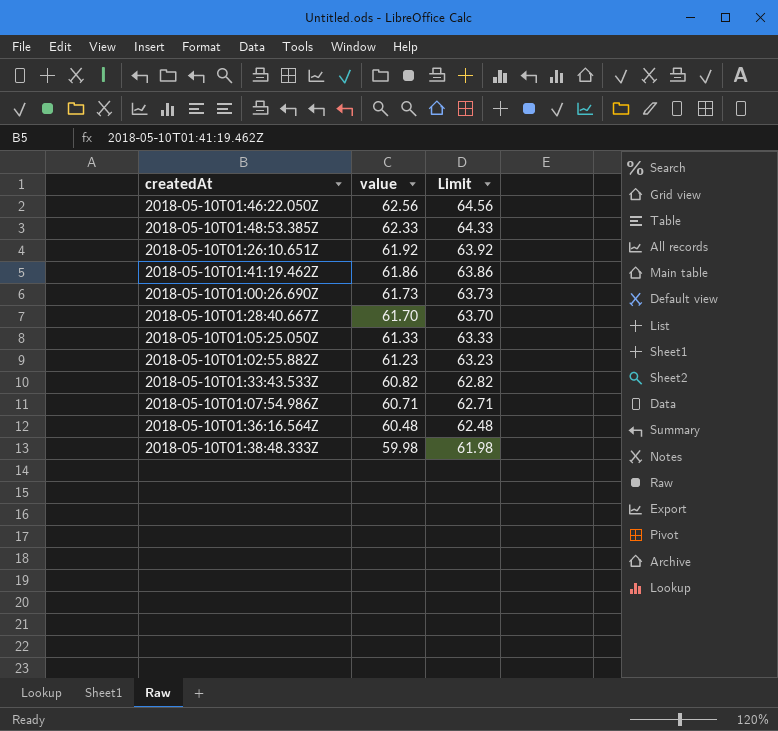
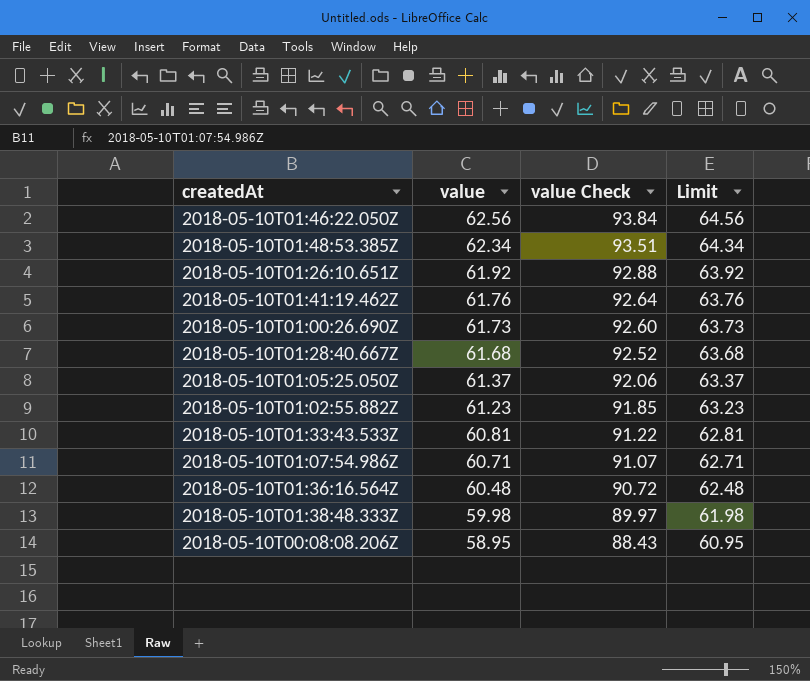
column value Check | formula: none -> [value] * 1.5
2018-05-10T01:48:53.385Z | value: 62.33 -> 62.34
2018-05-10T01:48:53.385Z | Limit: 64.33 -> 64.34
2018-05-10T01:41:19.462Z | value: 61.86 -> 61.76
2018-05-10T01:41:19.462Z | Limit: 63.86 -> 63.76
2018-05-10T01:28:40.667Z | value: 61.70 -> 61.68
2018-05-10T01:28:40.667Z | Limit: 63.70 -> 63.68
2018-05-10T01:05:25.050Z | value: 61.33 -> 61.37
2018-05-10T01:05:25.050Z | Limit: 63.33 -> 63.37
2018-05-10T01:33:43.533Z | value: 60.82 -> 60.81
2018-05-10T01:33:43.533Z | Limit: 62.82 -> 62.81
row 2018-05-10T00:08:08.206Z: none -> 58.95 | 88.43 | 60.95

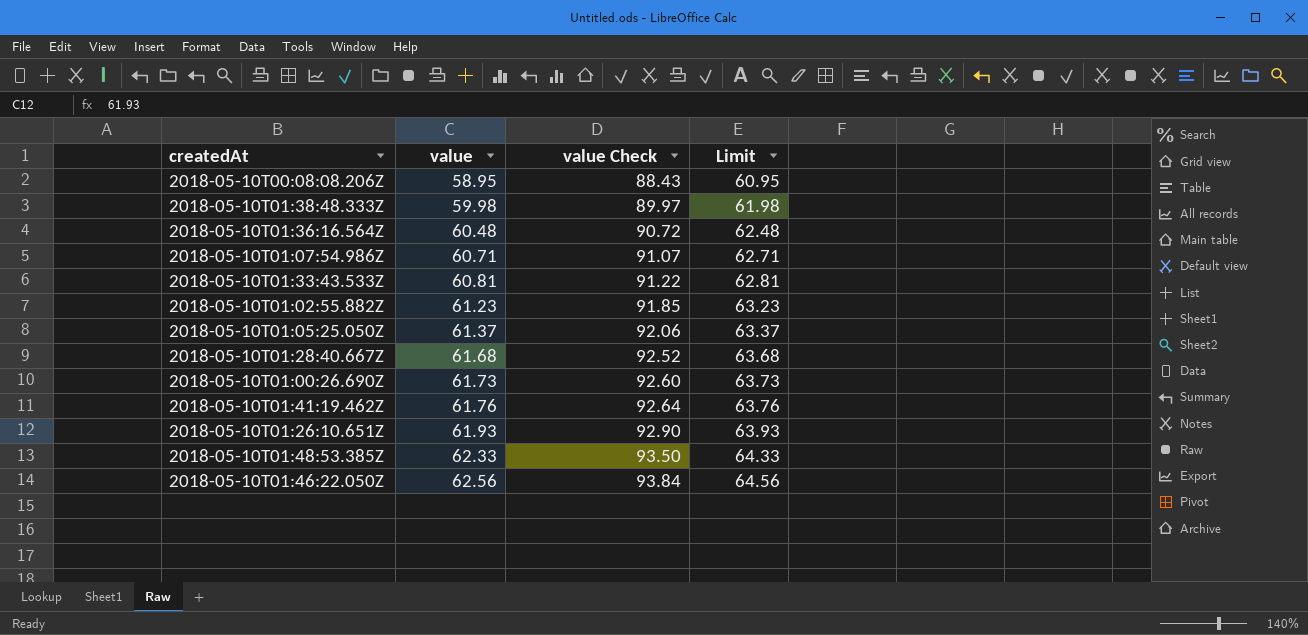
row order: value descending -> value ascending
2018-05-10T01:26:10.651Z | value: 61.92 -> 61.93
2018-05-10T01:26:10.651Z | value Check: 92.88 -> 92.90
2018-05-10T01:26:10.651Z | Limit: 63.92 -> 63.93
2018-05-10T01:48:53.385Z | value: 62.34 -> 62.33
2018-05-10T01:48:53.385Z | value Check: 93.51 -> 93.50
2018-05-10T01:48:53.385Z | Limit: 64.34 -> 64.33

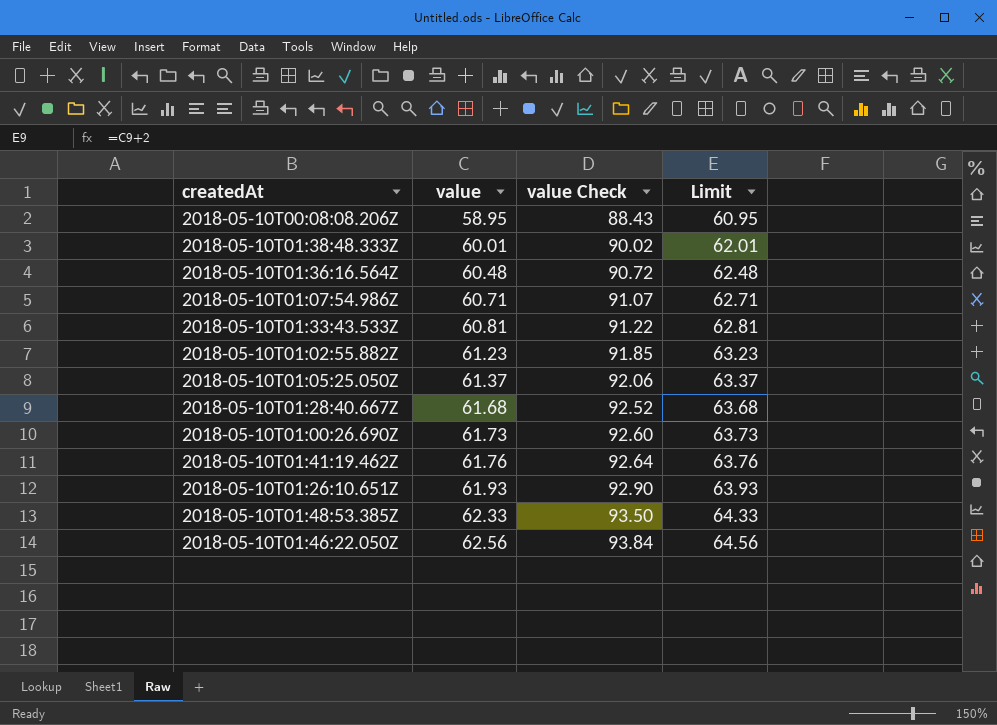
2018-05-10T01:38:48.333Z | value: 59.98 -> 60.01
2018-05-10T01:38:48.333Z | value Check: 89.97 -> 90.02
2018-05-10T01:38:48.333Z | Limit: 61.98 -> 62.01

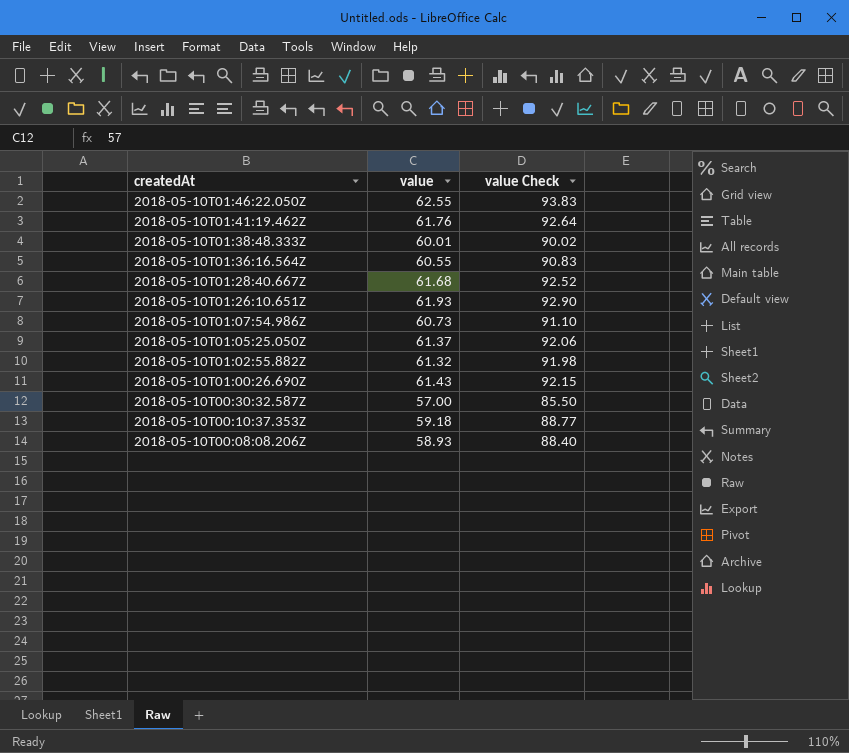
row order: value ascending -> createdAt descending
column Limit | formula: [value] + 2 -> none
row 2018-05-10T01:33:43.533Z: 60.81 | 91.22 | 62.81 -> none
row 2018-05-10T01:48:53.385Z: 62.33 | 93.50 | 64.33 -> none
2018-05-10T01:46:22.050Z | value: 62.56 -> 62.55
2018-05-10T01:46:22.050Z | value Check: 93.84 -> 93.83
2018-05-10T01:36:16.564Z | value: 60.48 -> 60.55
2018-05-10T01:36:16.564Z | value Check: 90.72 -> 90.83
2018-05-10T01:07:54.986Z | value: 60.71 -> 60.73
2018-05-10T01:07:54.986Z | value Check: 91.07 -> 91.10
2018-05-10T01:02:55.882Z | value: 61.23 -> 61.32
2018-05-10T01:02:55.882Z | value Check: 91.85 -> 91.98
2018-05-10T01:00:26.690Z | value: 61.73 -> 61.43
2018-05-10T01:00:26.690Z | value Check: 92.60 -> 92.15
row 2018-05-10T00:30:32.587Z: none -> 57.00 | 85.50
row 2018-05-10T00:10:37.353Z: none -> 59.18 | 88.77
2018-05-10T00:08:08.206Z | value: 58.95 -> 58.93
2018-05-10T00:08:08.206Z | value Check: 88.43 -> 88.40

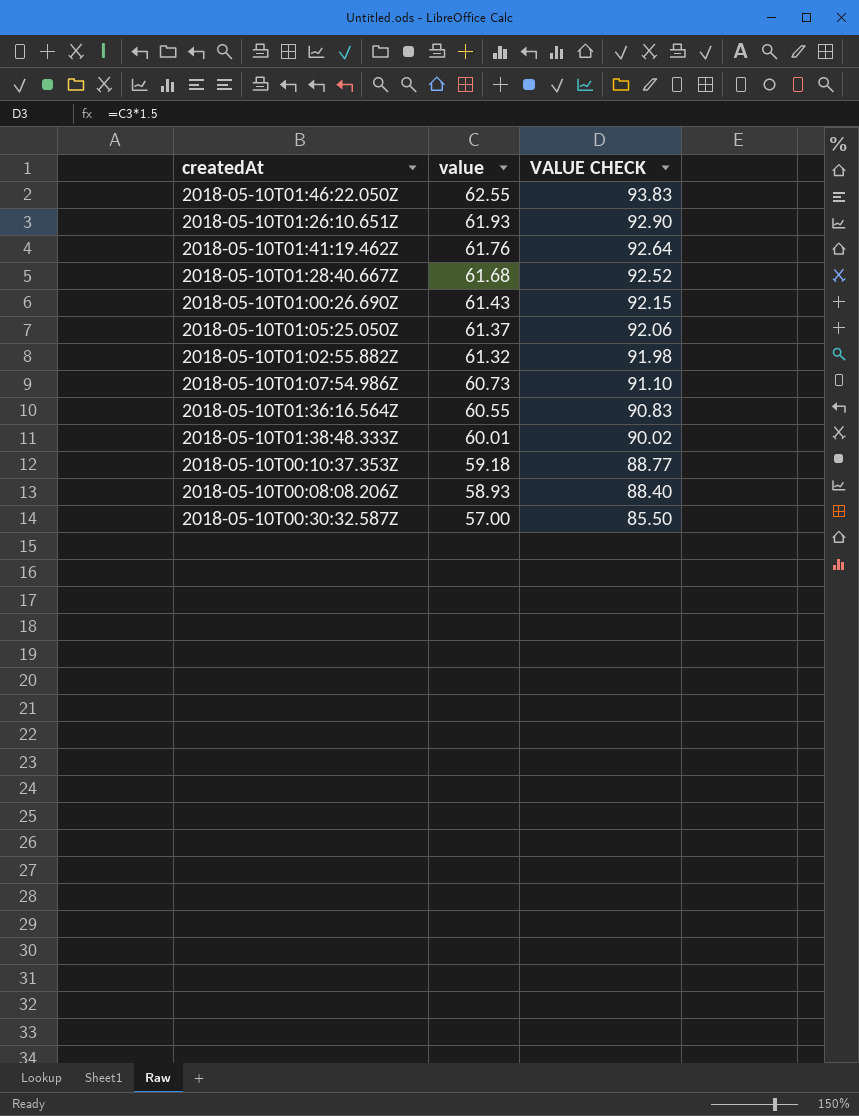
row order: createdAt descending -> value descending
column name: value Check -> VALUE CHECK

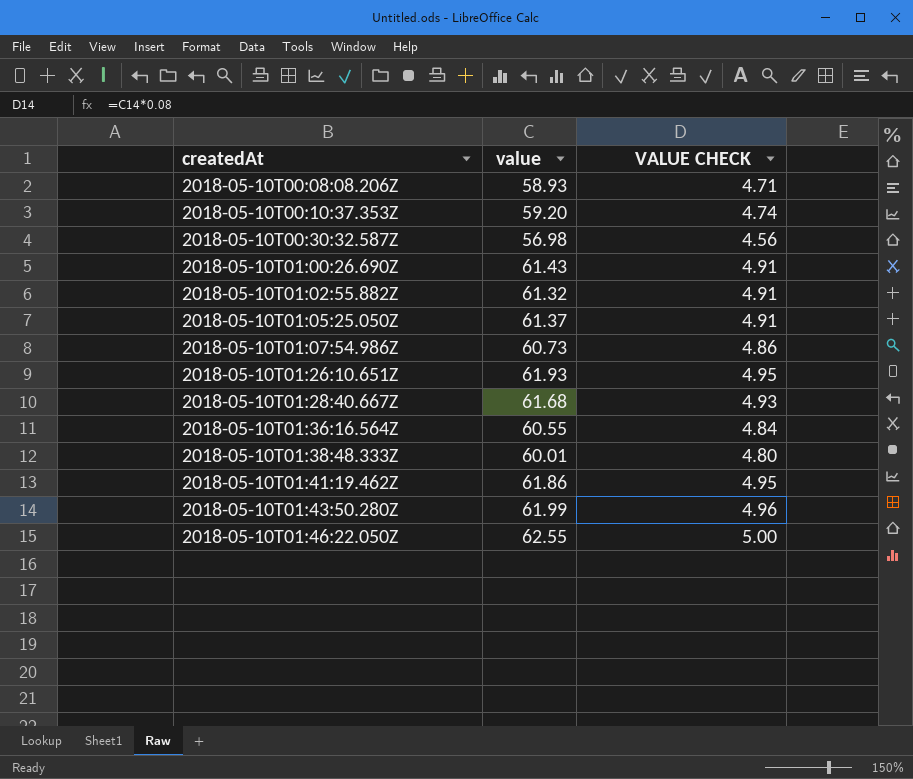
row order: value descending -> createdAt ascending
column VALUE CHECK | formula: [value] * 1.5 -> [value] * 0.08
2018-05-10T00:10:37.353Z | value: 59.18 -> 59.20
2018-05-10T00:30:32.587Z | value: 57.00 -> 56.98
2018-05-10T01:41:19.462Z | value: 61.76 -> 61.86
row 2018-05-10T01:43:50.280Z: none -> 61.99 | 4.96

